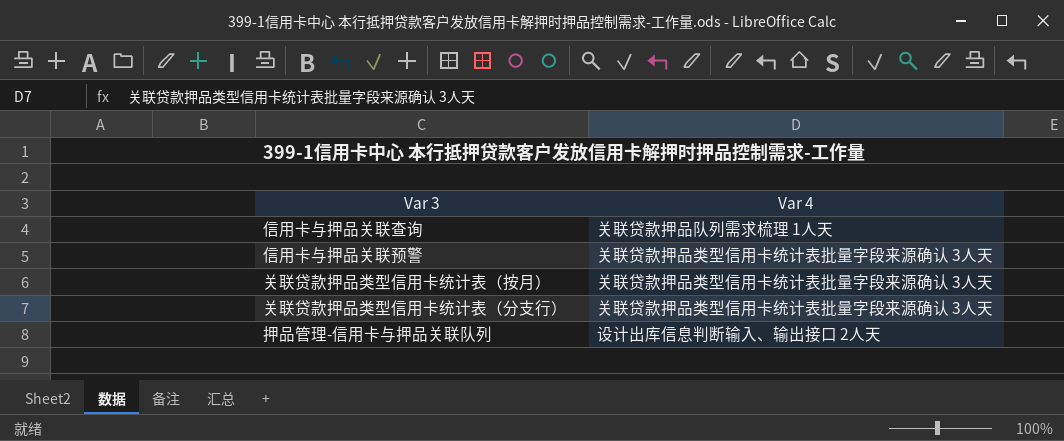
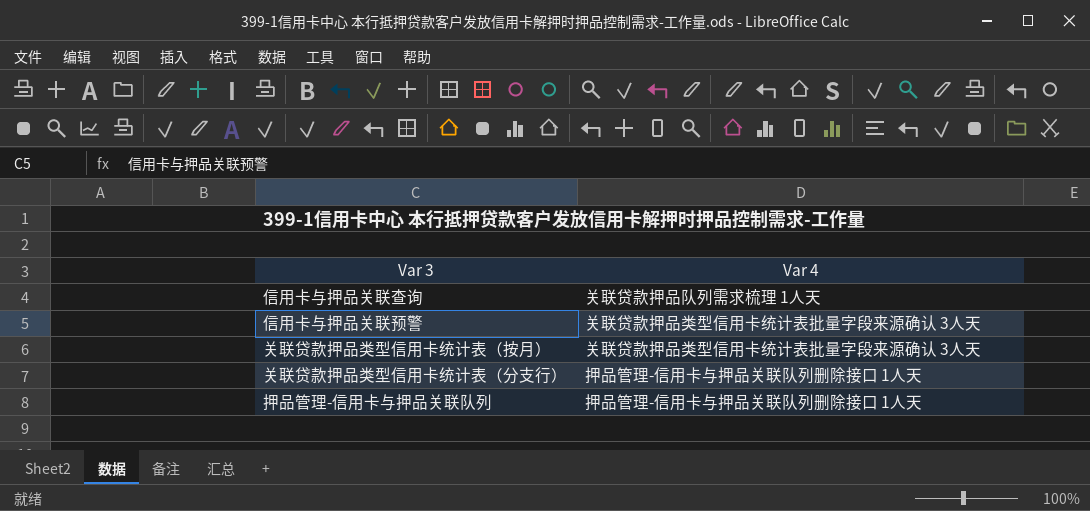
关联贷款押品类型信用卡统计表（分支行） | Var 4: 关联贷款押品类型信用卡统计表批量字段来源确认 3人天 -> 押品管理-信用卡与押品关联队列删除接口 1人天
押品管理-信用卡与押品关联队列 | Var 4: 设计出库信息判断输入、输出接口 2人天 -> 押品管理-信用卡与押品关联队列删除接口 1人天

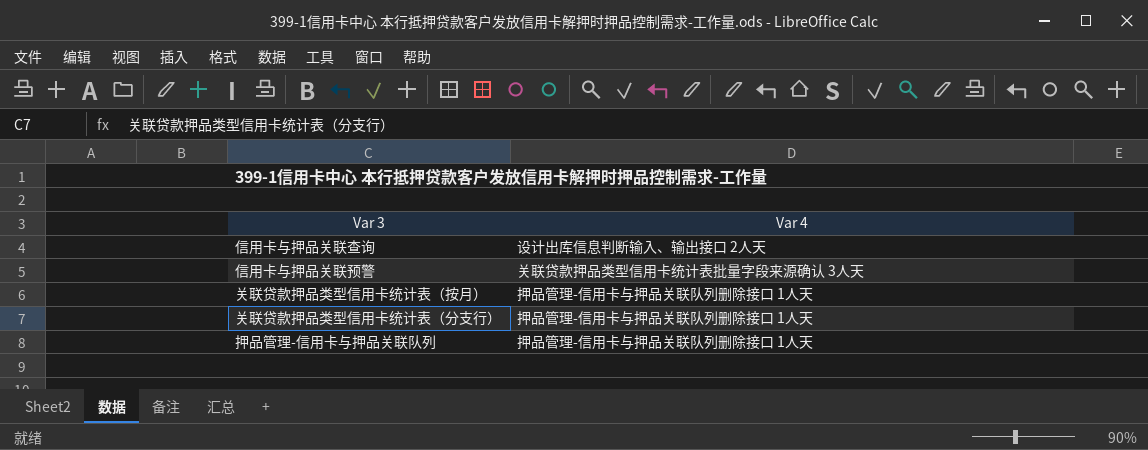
信用卡与押品关联查询 | Var 4: 关联贷款押品队列需求梳理 1人天 -> 设计出库信息判断输入、输出接口 2人天
关联贷款押品类型信用卡统计表（按月） | Var 4: 关联贷款押品类型信用卡统计表批量字段来源确认 3人天 -> 押品管理-信用卡与押品关联队列删除接口 1人天

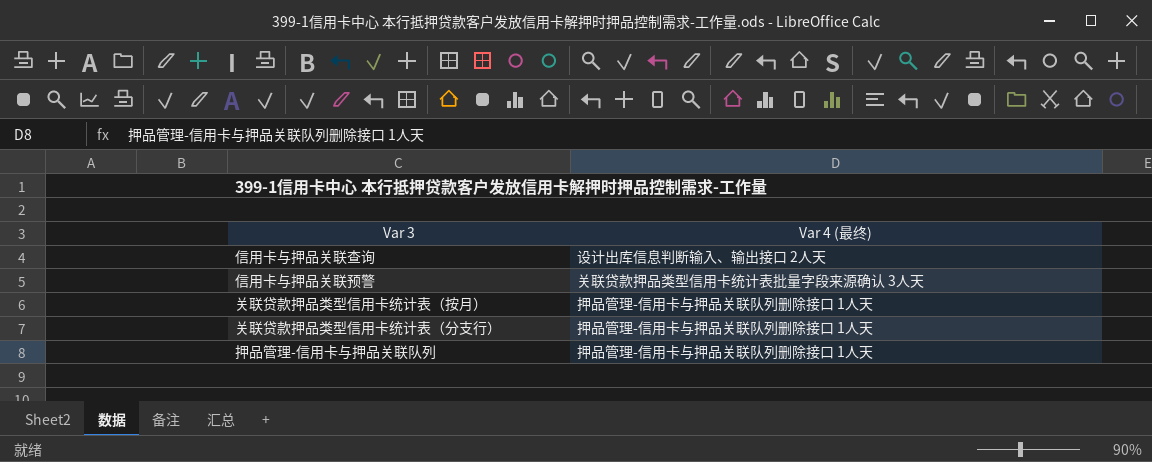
column name: Var 4 -> Var 4 (最终)

